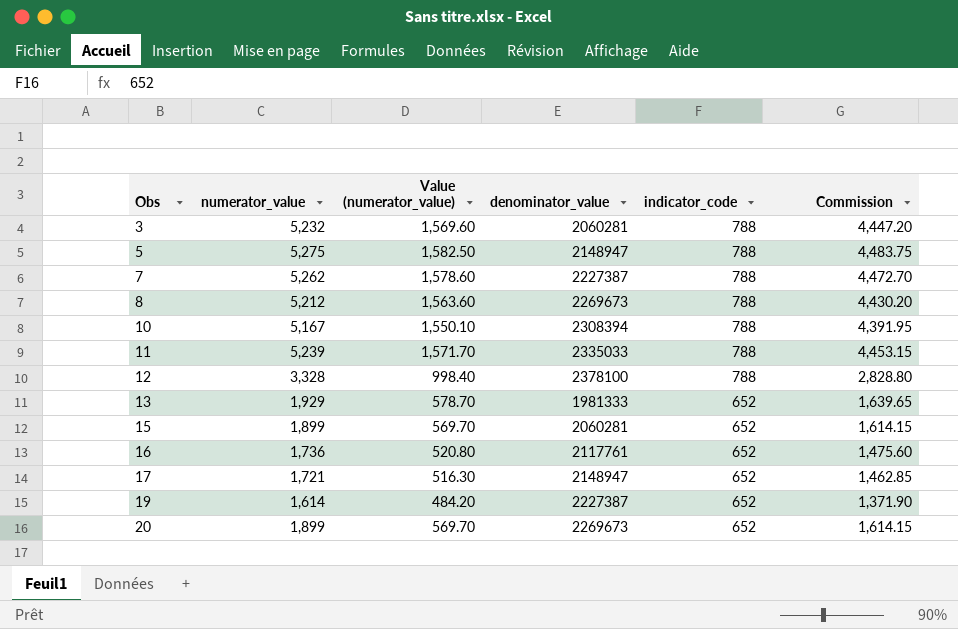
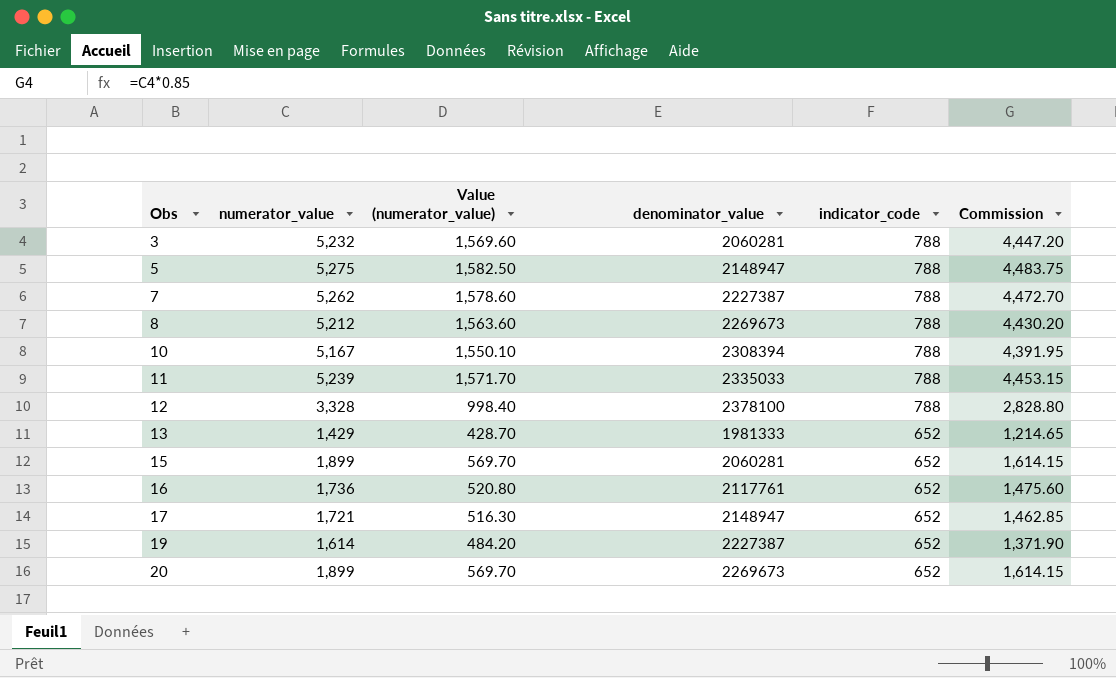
13 | numerator_value: 1,929 -> 1,429
13 | Value (numerator_value): 578.70 -> 428.70
13 | Commission: 1,639.65 -> 1,214.65

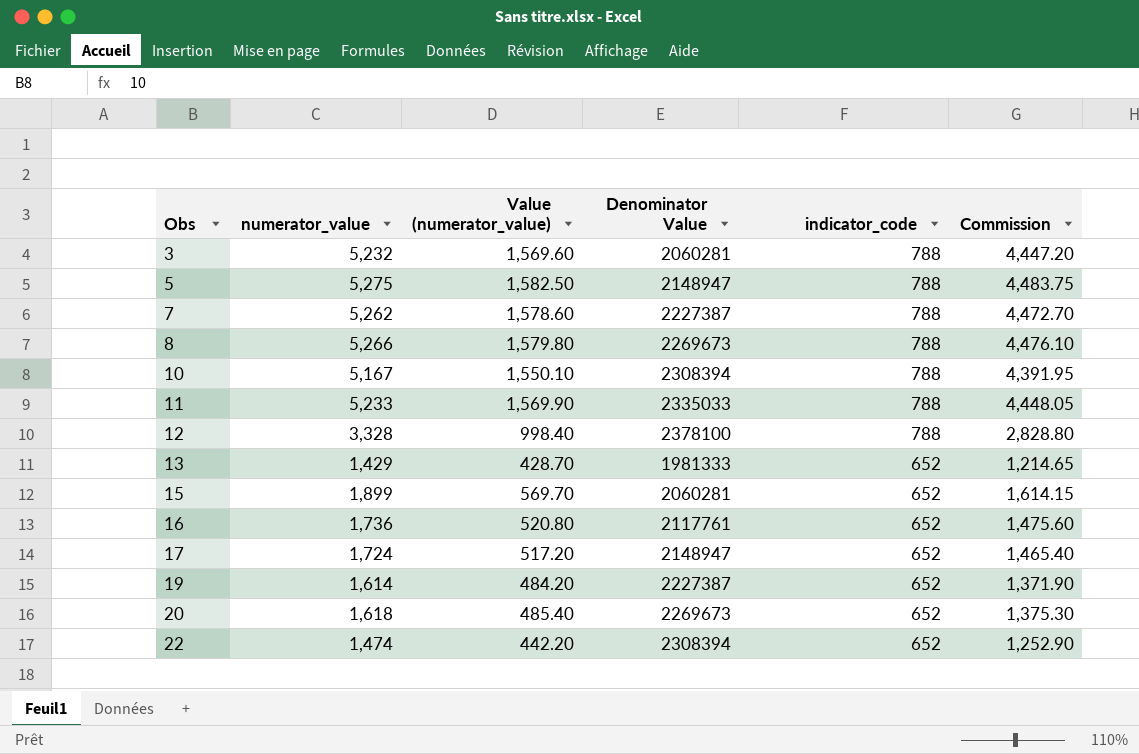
column name: denominator_value -> Denominator Value
8 | numerator_value: 5,212 -> 5,266
8 | Value (numerator_value): 1,563.60 -> 1,579.80
8 | Commission: 4,430.20 -> 4,476.10
11 | numerator_value: 5,239 -> 5,233
11 | Value (numerator_value): 1,571.70 -> 1,569.90
11 | Commission: 4,453.15 -> 4,448.05
17 | numerator_value: 1,721 -> 1,724
17 | Value (numerator_value): 516.30 -> 517.20
17 | Commission: 1,462.85 -> 1,465.40
20 | numerator_value: 1,899 -> 1,618
20 | Value (numerator_value): 569.70 -> 485.40
20 | Commission: 1,614.15 -> 1,375.30
row 22: none -> 1,474 | 442.20 | 2308394 | 652 | 1,252.90

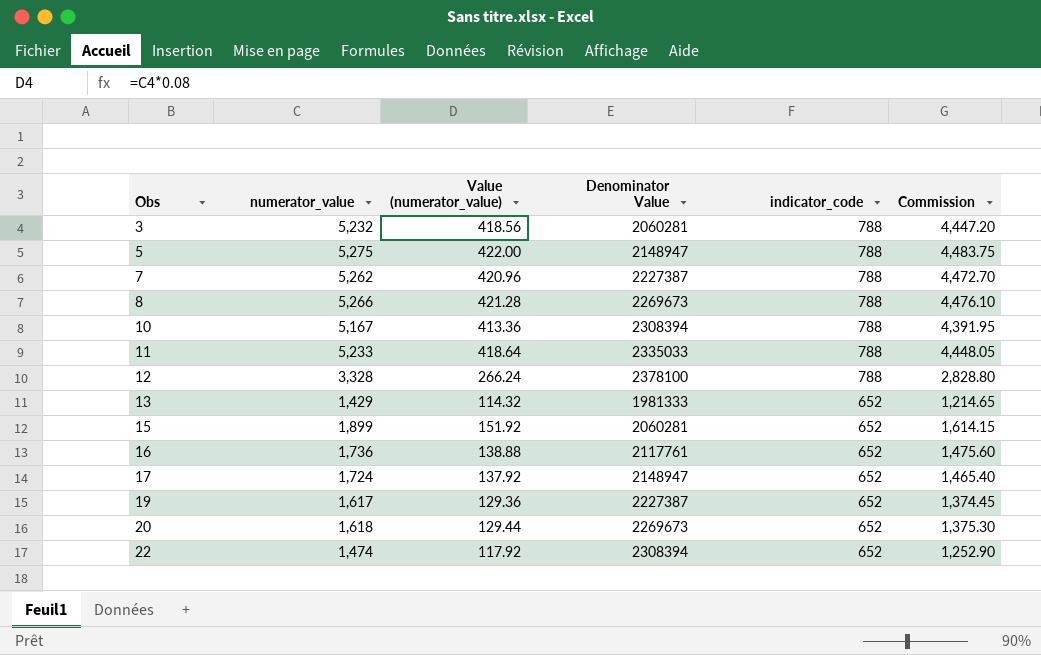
column Value (numerator_value) | formula: [numerator_value] * 0.3 -> [numerator_value] * 0.08
19 | numerator_value: 1,614 -> 1,617
19 | Commission: 1,371.90 -> 1,374.45

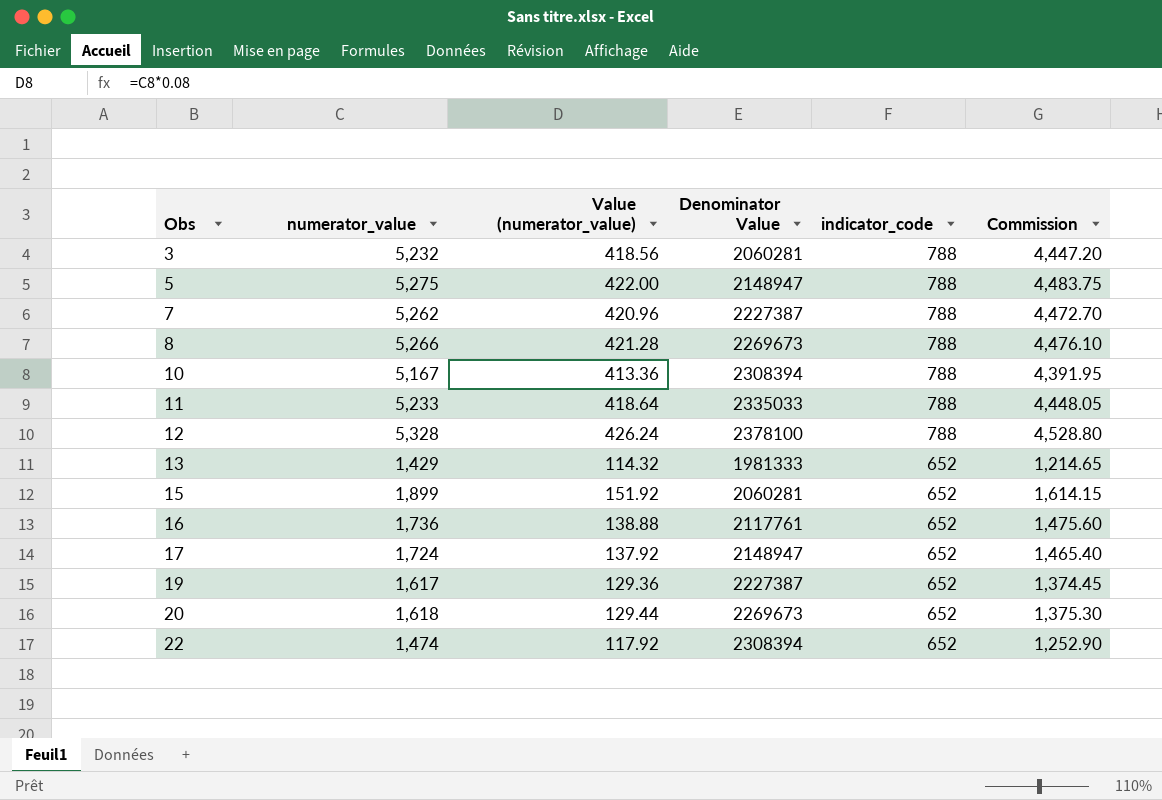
12 | numerator_value: 3,328 -> 5,328
12 | Value (numerator_value): 266.24 -> 426.24
12 | Commission: 2,828.80 -> 4,528.80

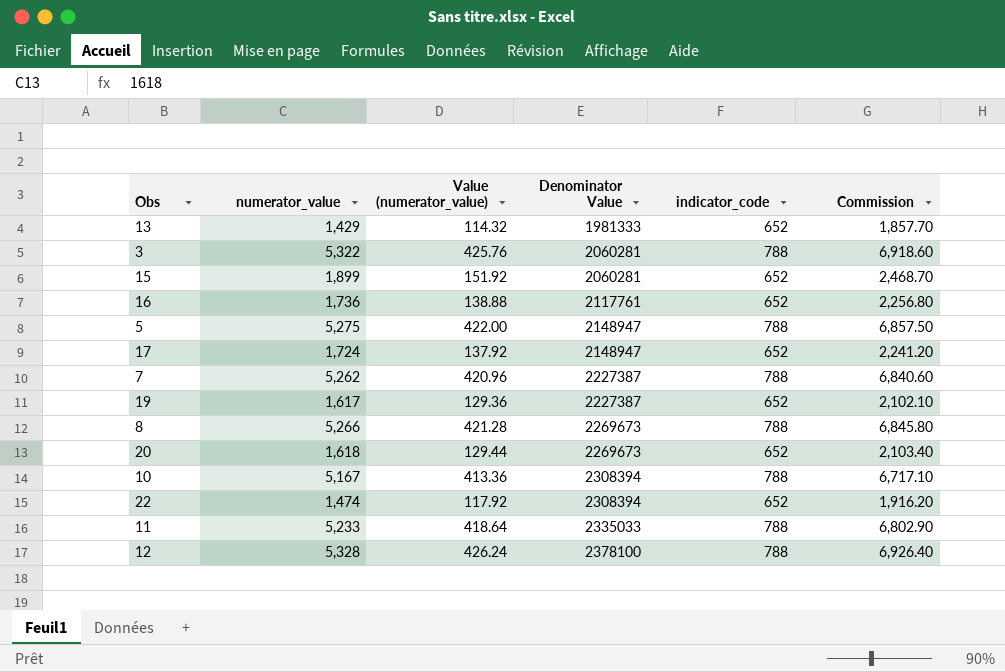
row order: Obs ascending -> Denominator Value ascending
column Commission | formula: [numerator_value] * 0.85 -> [numerator_value] * 1.3
3 | numerator_value: 5,232 -> 5,322
3 | Value (numerator_value): 418.56 -> 425.76

